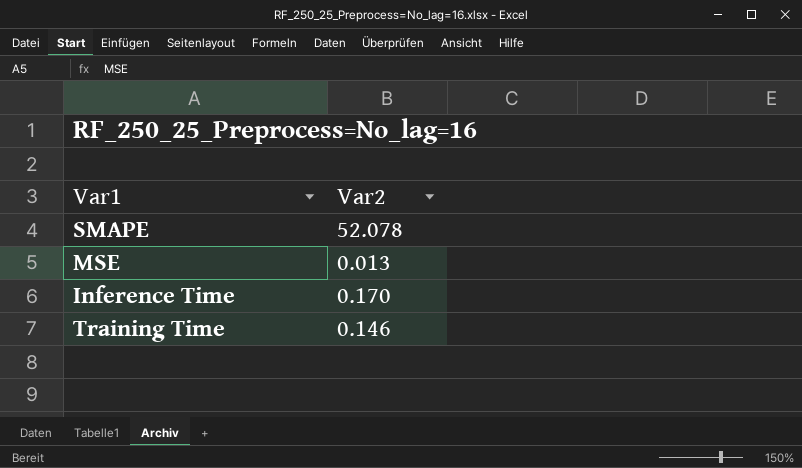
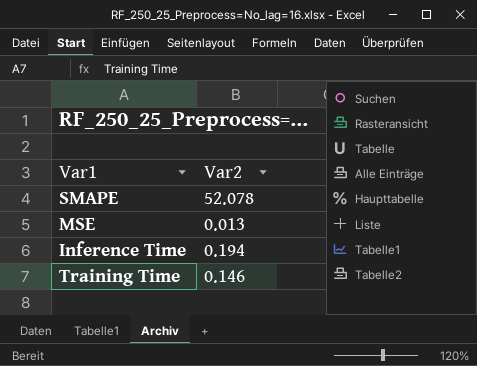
Inference Time | Var2: 0.170 -> 0.194

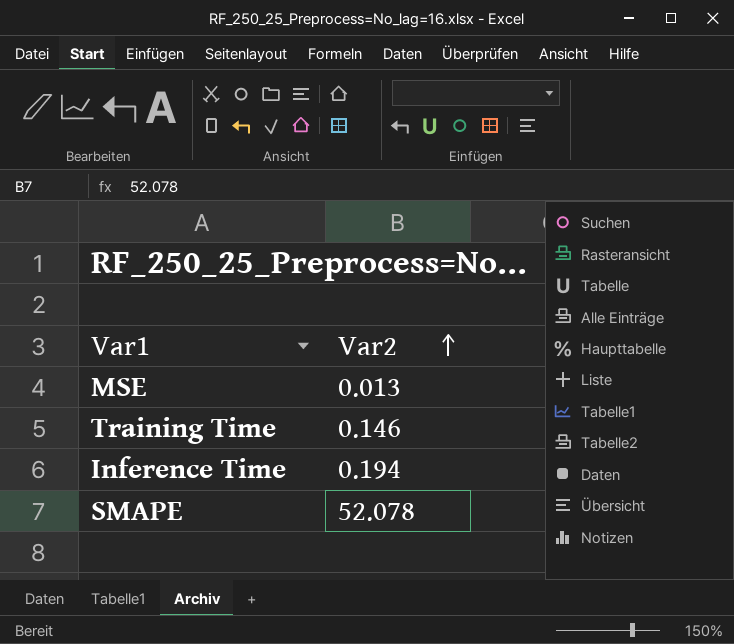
row order: none -> Var2 ascending

